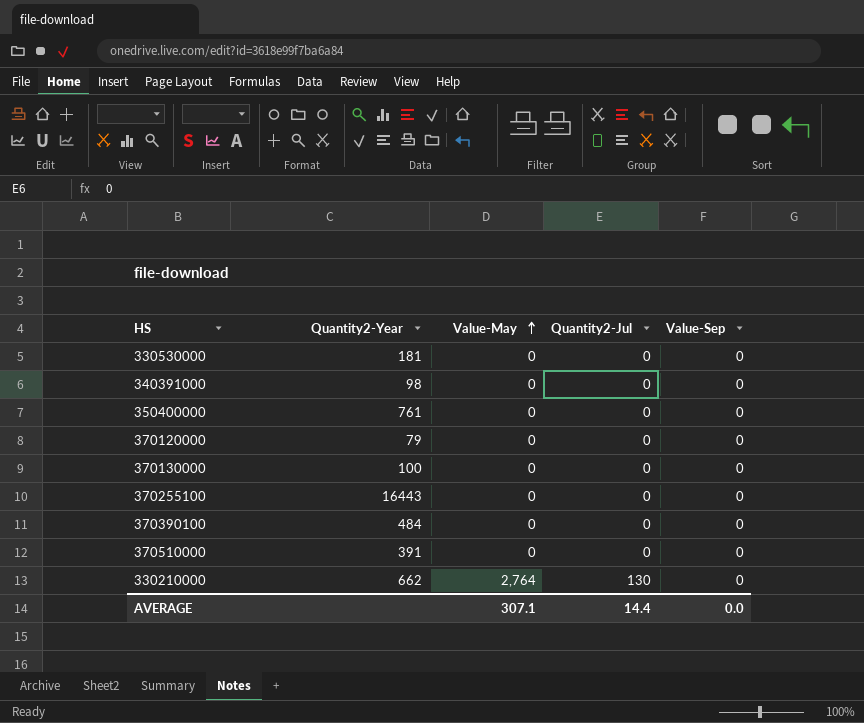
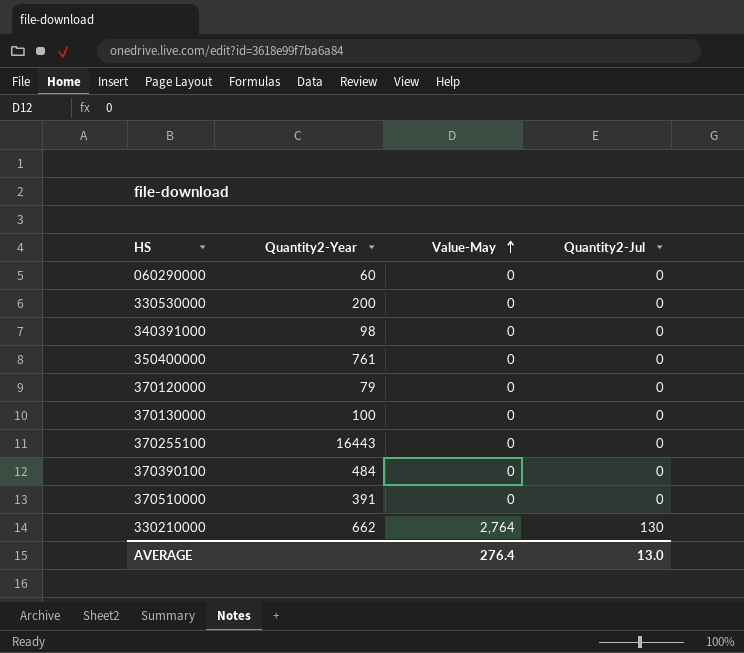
column Value-Sep | position: 5 -> none
row 060290000: none -> 60 | 0 | 0
330530000 | Quantity2-Year: 181 -> 200
AVERAGE | Value-May: 307.1 -> 276.4
AVERAGE | Quantity2-Jul: 14.4 -> 13.0

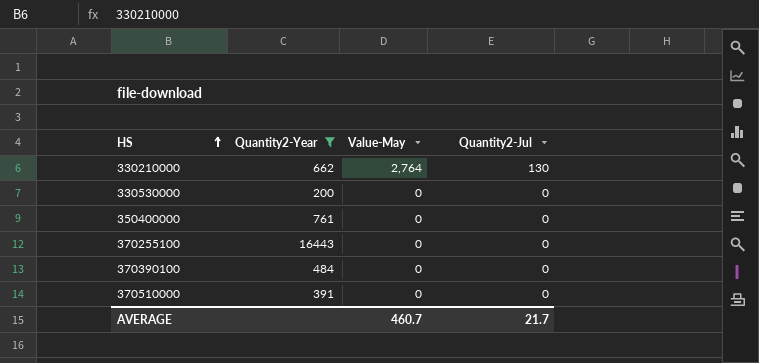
filter: none -> Quantity2-Year >= 200
row order: Value-May ascending -> HS ascending
AVERAGE | Value-May: 276.4 -> 460.7
AVERAGE | Quantity2-Jul: 13.0 -> 21.7

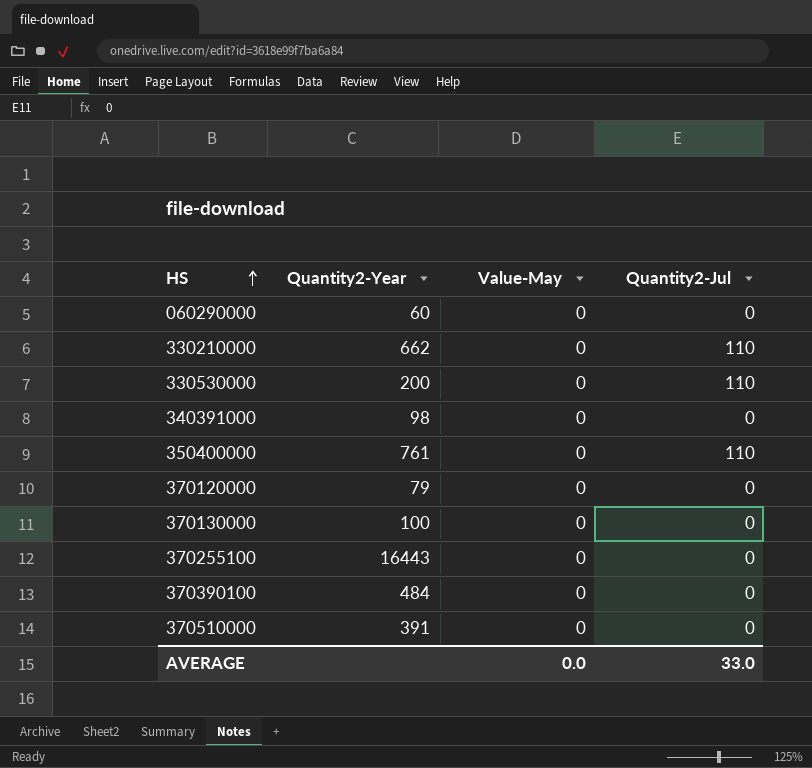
filter: Quantity2-Year >= 200 -> none
330210000 | Value-May: 2,764 -> 0
330210000 | Quantity2-Jul: 130 -> 110
330530000 | Quantity2-Jul: 0 -> 110
350400000 | Quantity2-Jul: 0 -> 110
AVERAGE | Value-May: 460.7 -> 0.0
AVERAGE | Quantity2-Jul: 21.7 -> 33.0

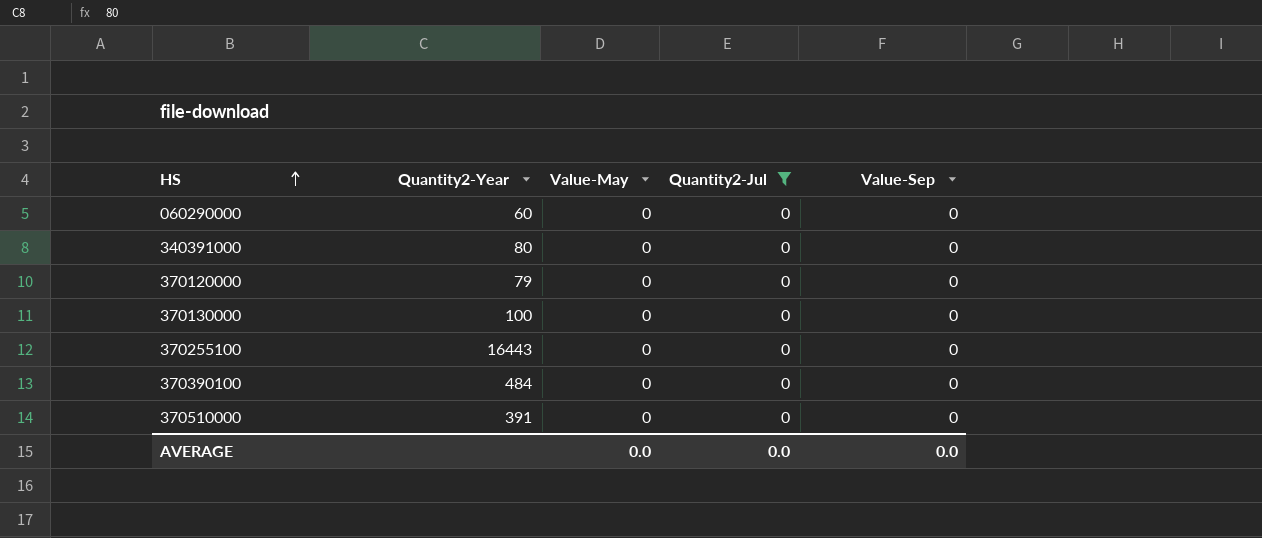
filter: none -> Quantity2-Jul = 0
column Value-Sep | position: none -> 5
340391000 | Quantity2-Year: 98 -> 80
AVERAGE | Quantity2-Jul: 33.0 -> 0.0

